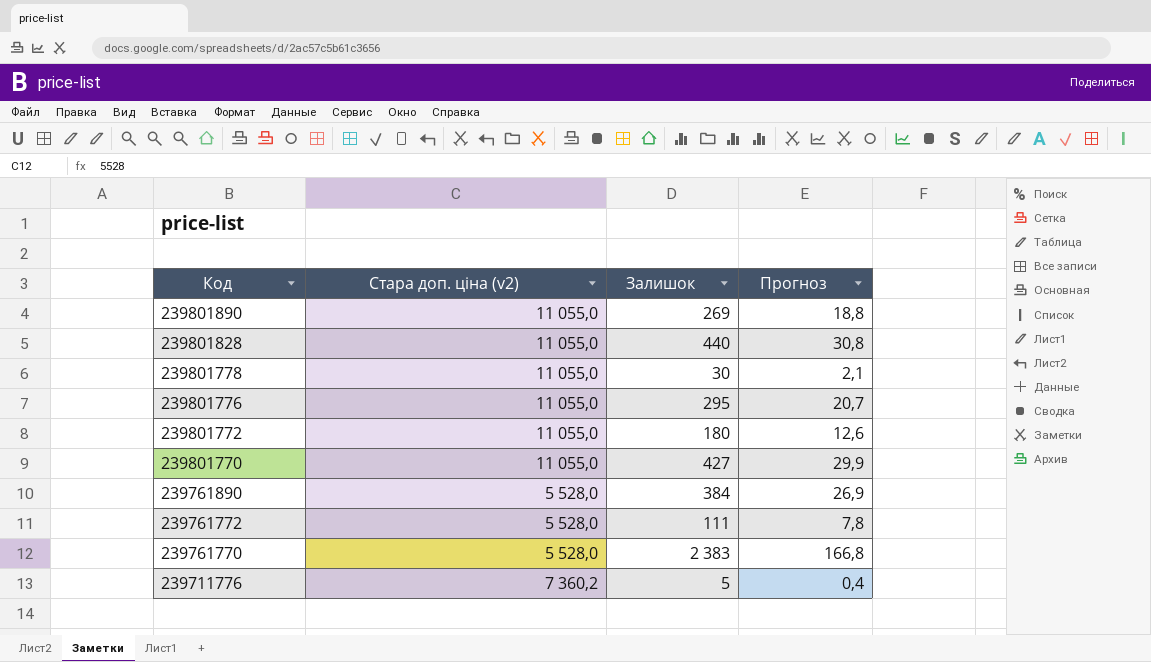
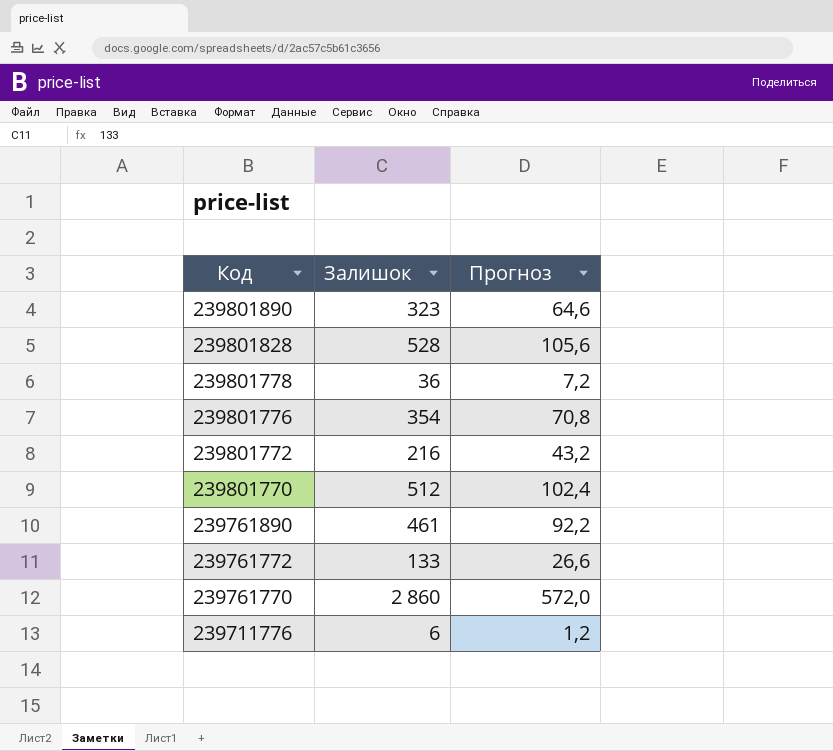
column Стара доп. ціна (v2) | position: 2 -> none
column Прогноз | formula: [Залишок] * 0,07 -> [Залишок] * 0,2
239801890 | Залишок: 269 -> 323
239801828 | Залишок: 440 -> 528
239801778 | Залишок: 30 -> 36
239801776 | Залишок: 295 -> 354
239801772 | Залишок: 180 -> 216
239801770 | Залишок: 427 -> 512
239761890 | Залишок: 384 -> 461
239761772 | Залишок: 111 -> 133
239761770 | Залишок: 2 383 -> 2 860
239711776 | Залишок: 5 -> 6

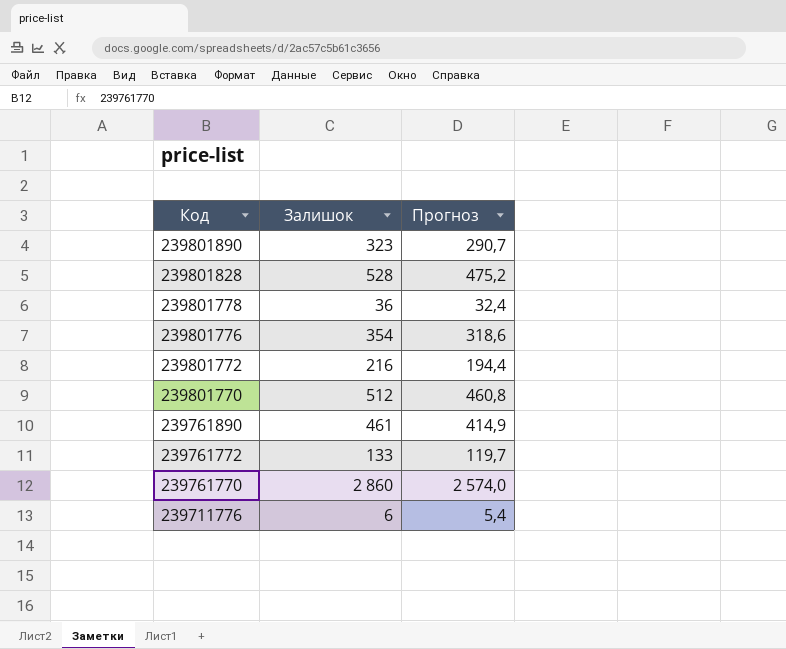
column Прогноз | formula: [Залишок] * 0,2 -> [Залишок] * 0,9

